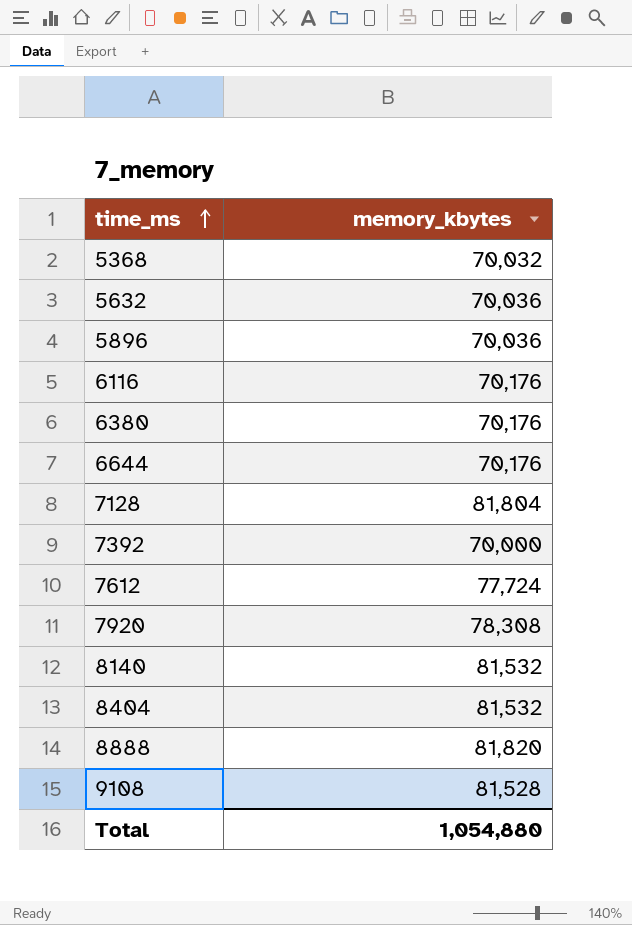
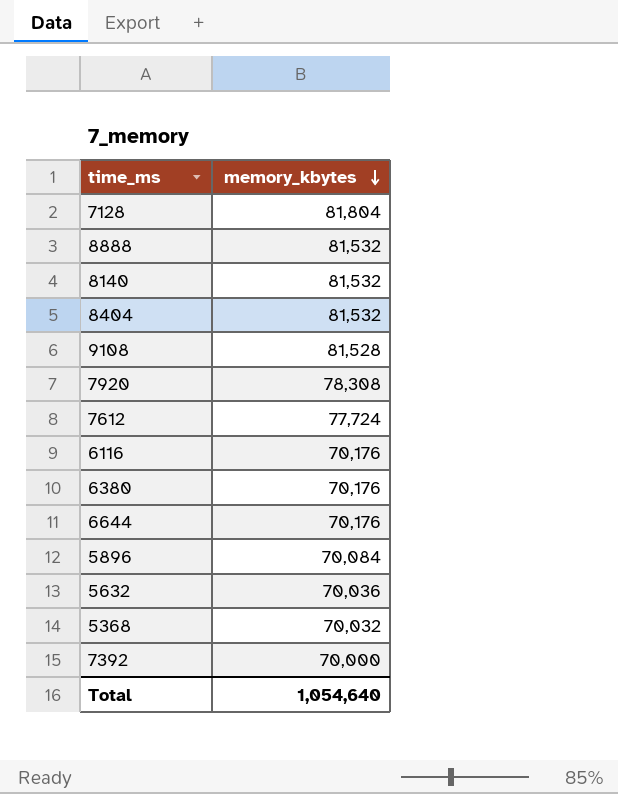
row order: time_ms ascending -> memory_kbytes descending
8888 | memory_kbytes: 81,820 -> 81,532
5896 | memory_kbytes: 70,036 -> 70,084
Total | memory_kbytes: 1,054,880 -> 1,054,640

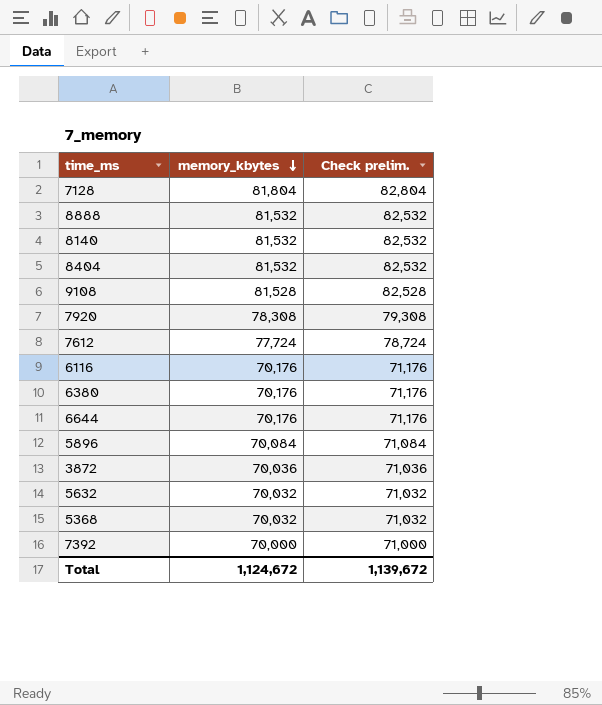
column Check prelim. | formula: none -> [memory_kbytes] + 1000
row 3872: none -> 70,036 | 71,036
5632 | memory_kbytes: 70,036 -> 70,032
Total | memory_kbytes: 1,054,640 -> 1,124,672

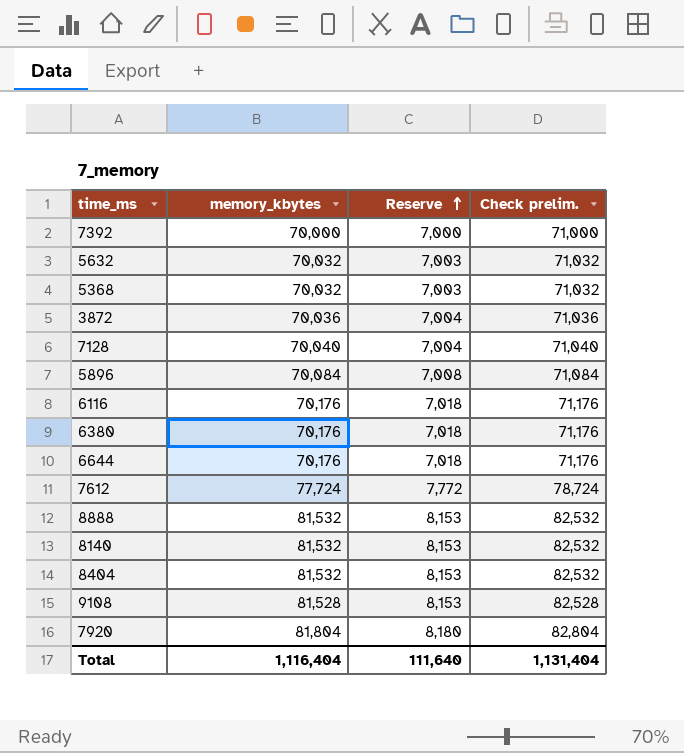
row order: memory_kbytes descending -> Reserve ascending
column Reserve | formula: none -> [memory_kbytes] * 0.1
7128 | memory_kbytes: 81,804 -> 70,040
7128 | Check prelim.: 82,804 -> 71,040
7920 | memory_kbytes: 78,308 -> 81,804
7920 | Check prelim.: 79,308 -> 82,804
Total | memory_kbytes: 1,124,672 -> 1,116,404
Total | Check prelim.: 1,139,672 -> 1,131,404

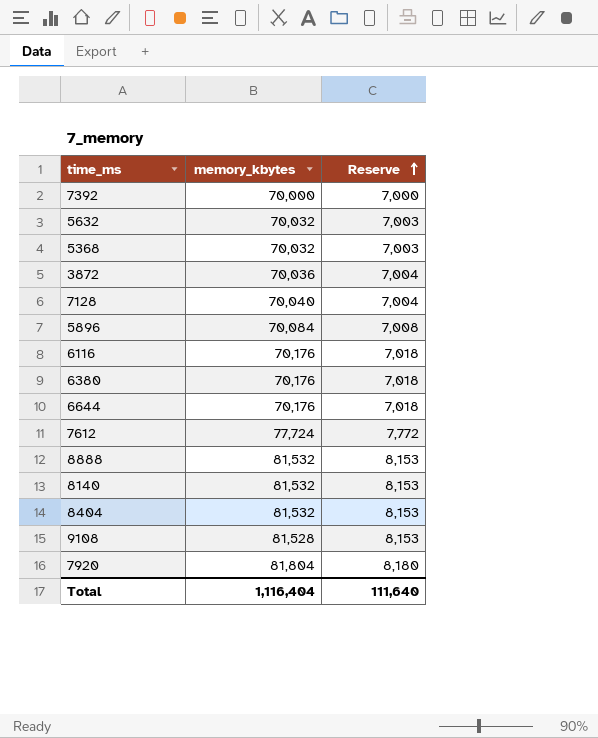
column Check prelim. | formula: [memory_kbytes] + 1000 -> none

